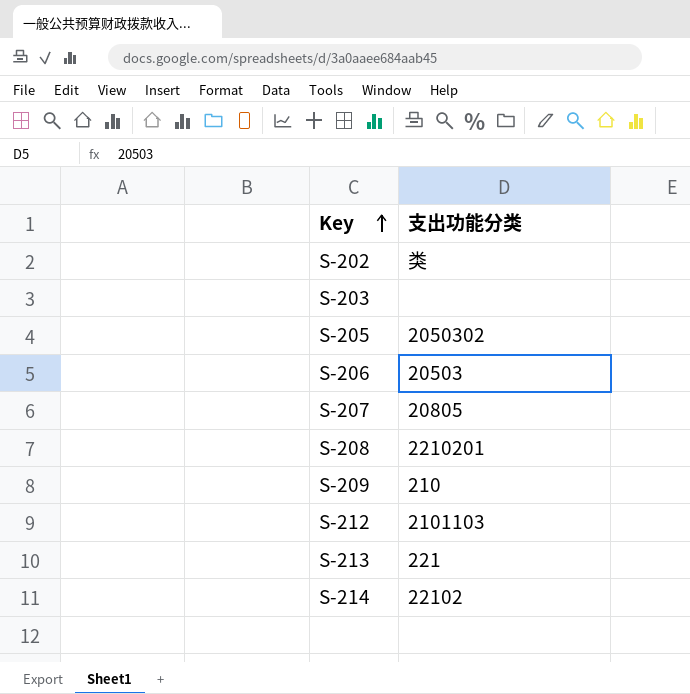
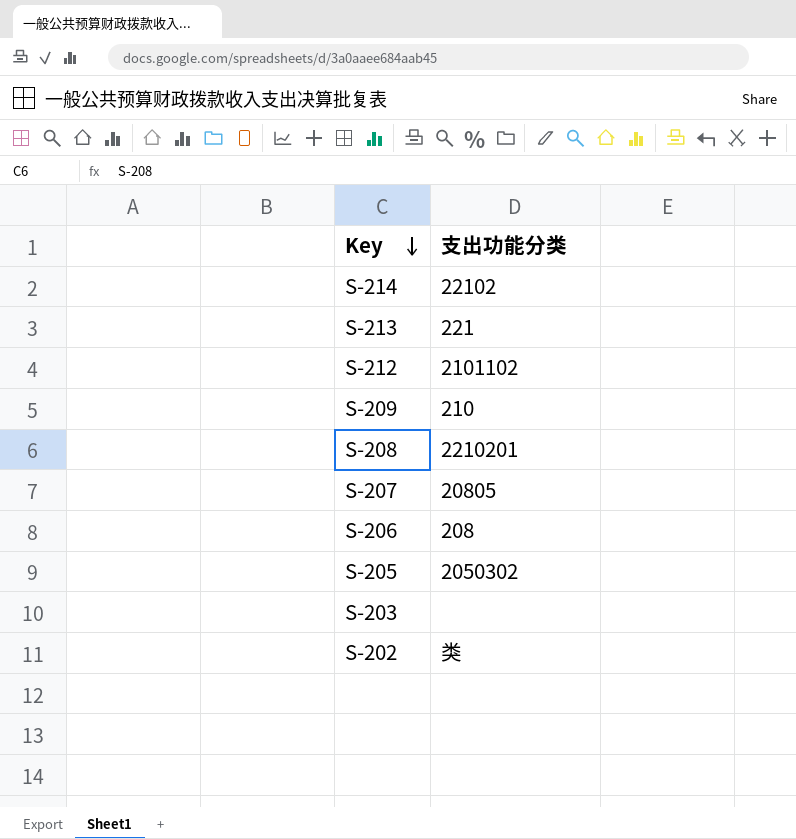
row order: Key ascending -> Key descending
S-212 | 支出功能分类: 2101103 -> 2101102
S-206 | 支出功能分类: 20503 -> 208

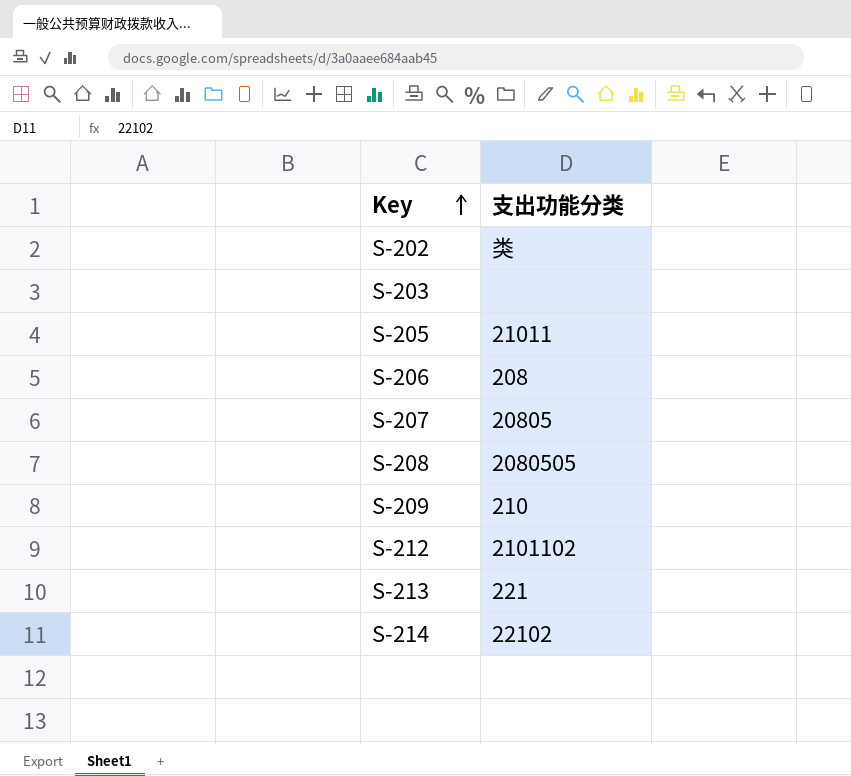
row order: Key descending -> Key ascending
S-205 | 支出功能分类: 2050302 -> 21011
S-208 | 支出功能分类: 2210201 -> 2080505

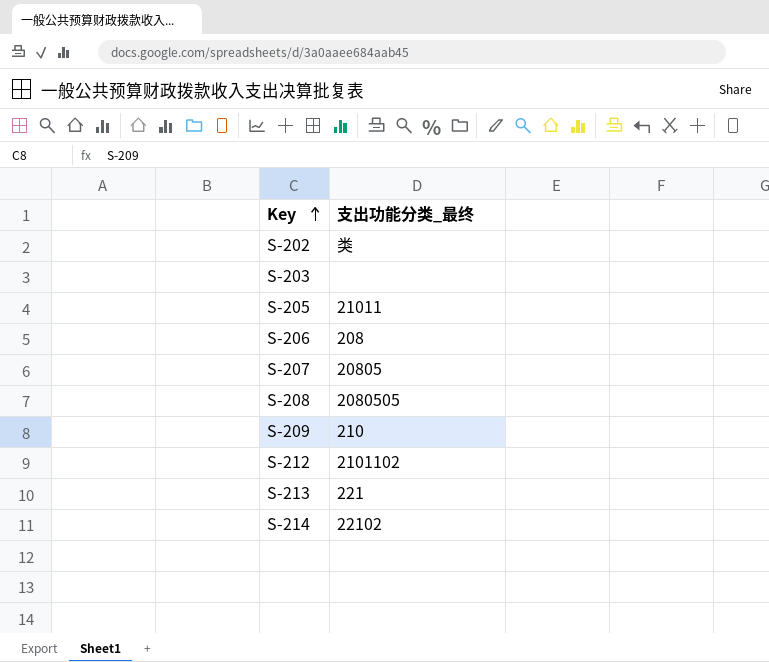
column name: 支出功能分类 -> 支出功能分类_最终

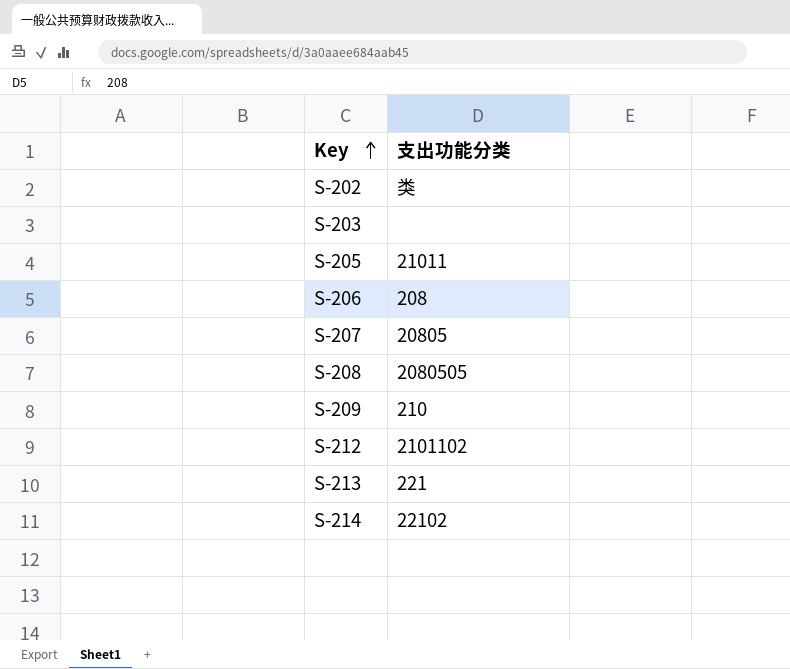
column name: 支出功能分类_最终 -> 支出功能分类

